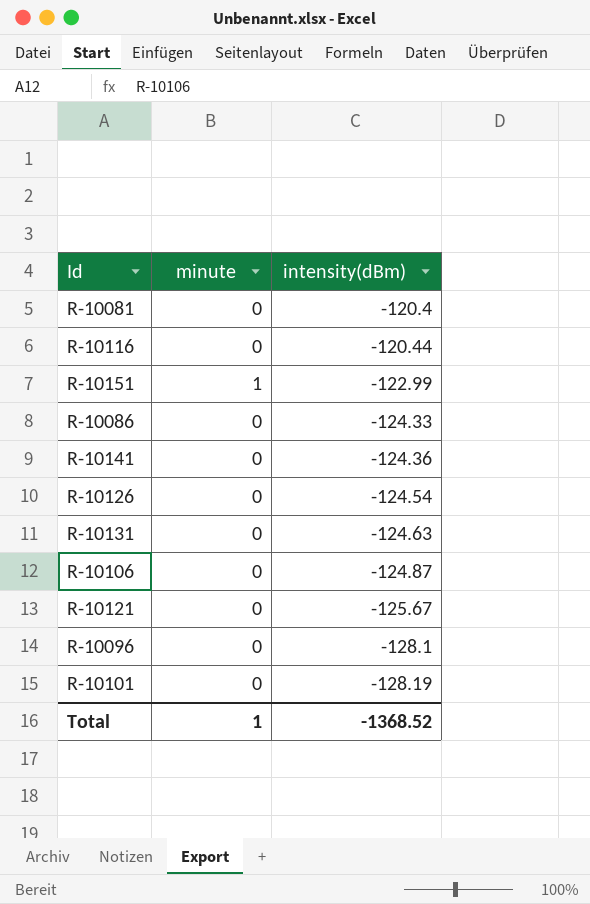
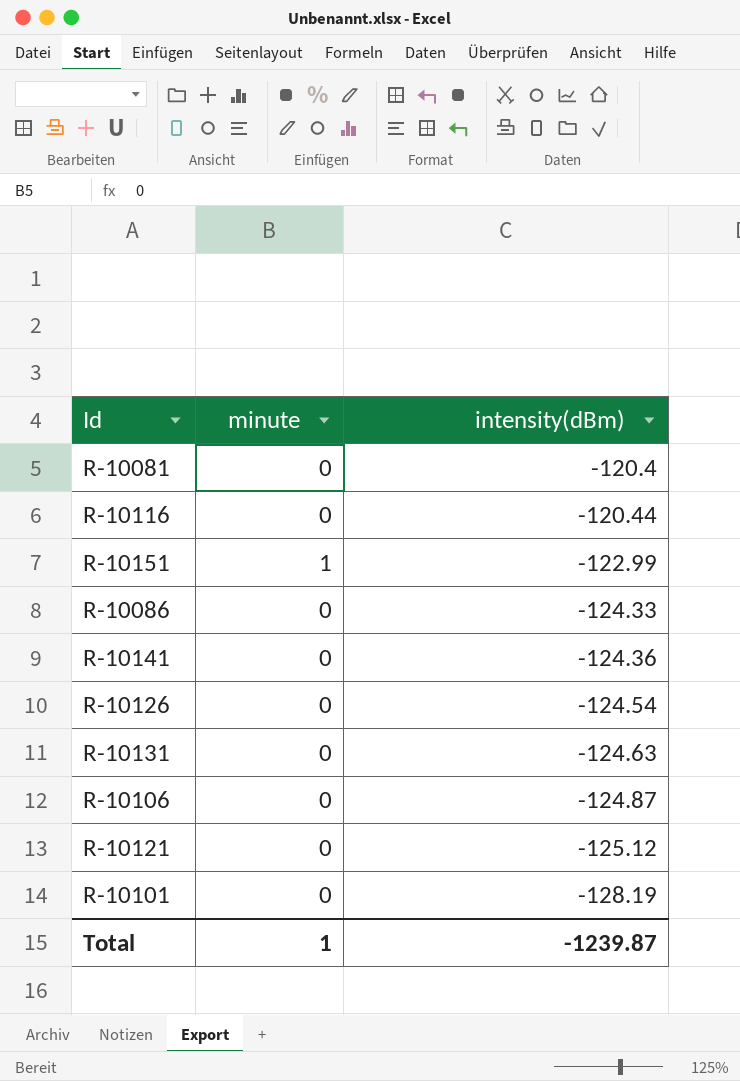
row R-10096: 0 | -128.1 -> none
R-10121 | intensity(dBm): -125.67 -> -125.12
Total | intensity(dBm): -1368.52 -> -1239.87

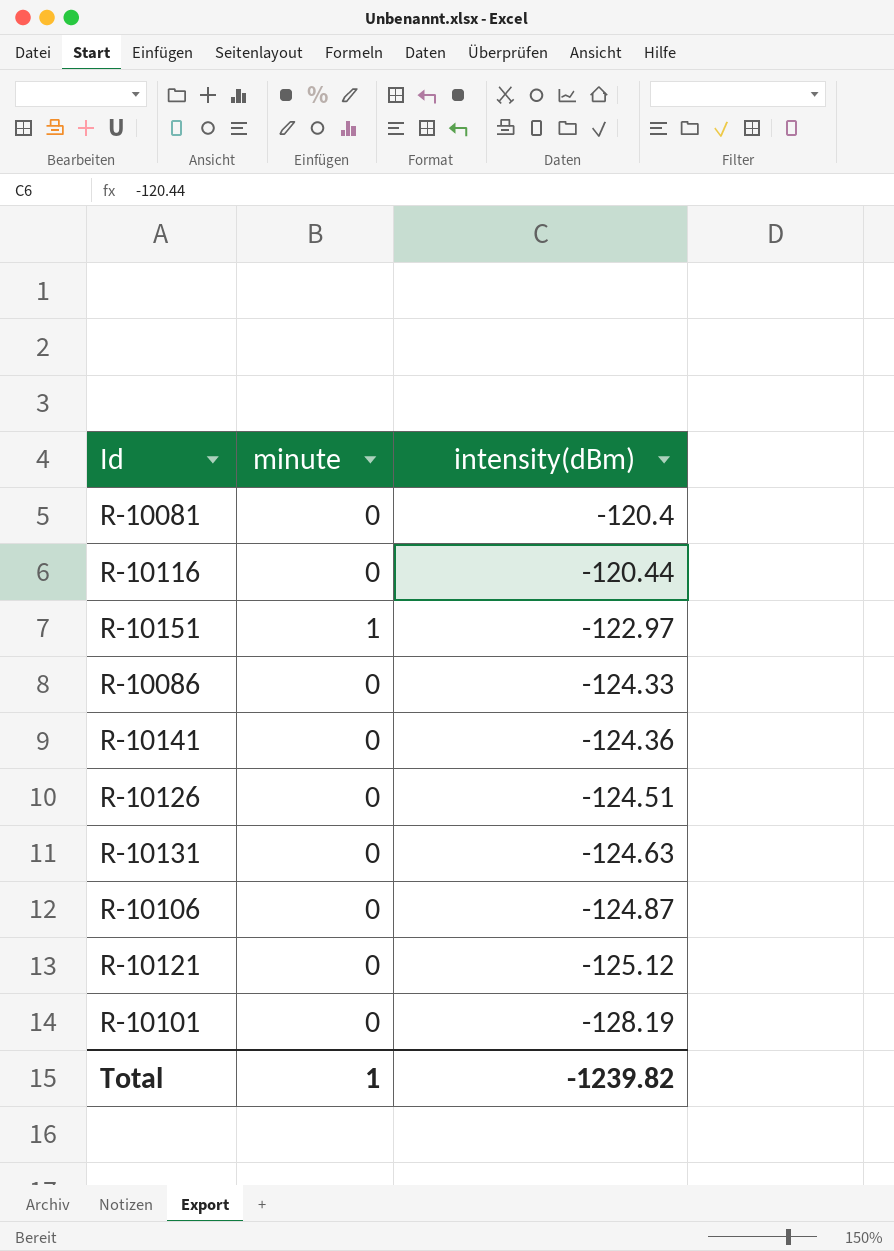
R-10151 | intensity(dBm): -122.99 -> -122.97
R-10126 | intensity(dBm): -124.54 -> -124.51
Total | intensity(dBm): -1239.87 -> -1239.82

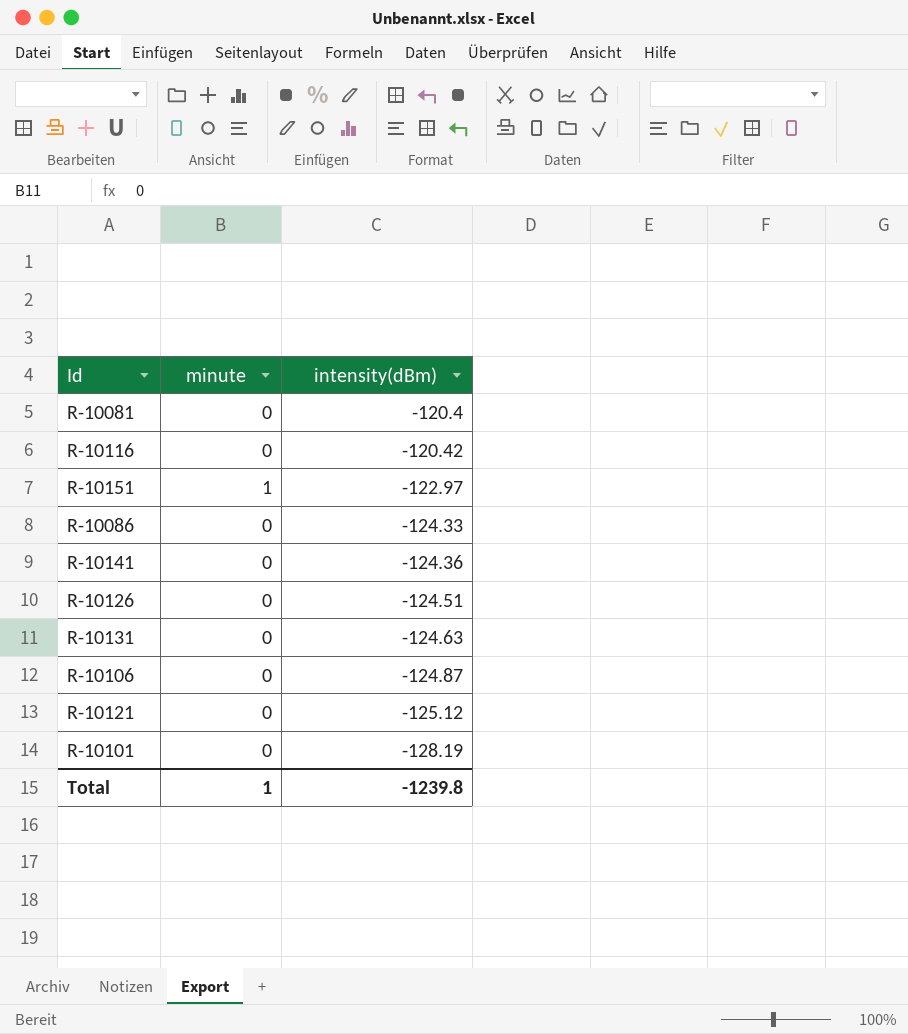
R-10116 | intensity(dBm): -120.44 -> -120.42
Total | intensity(dBm): -1239.82 -> -1239.8

